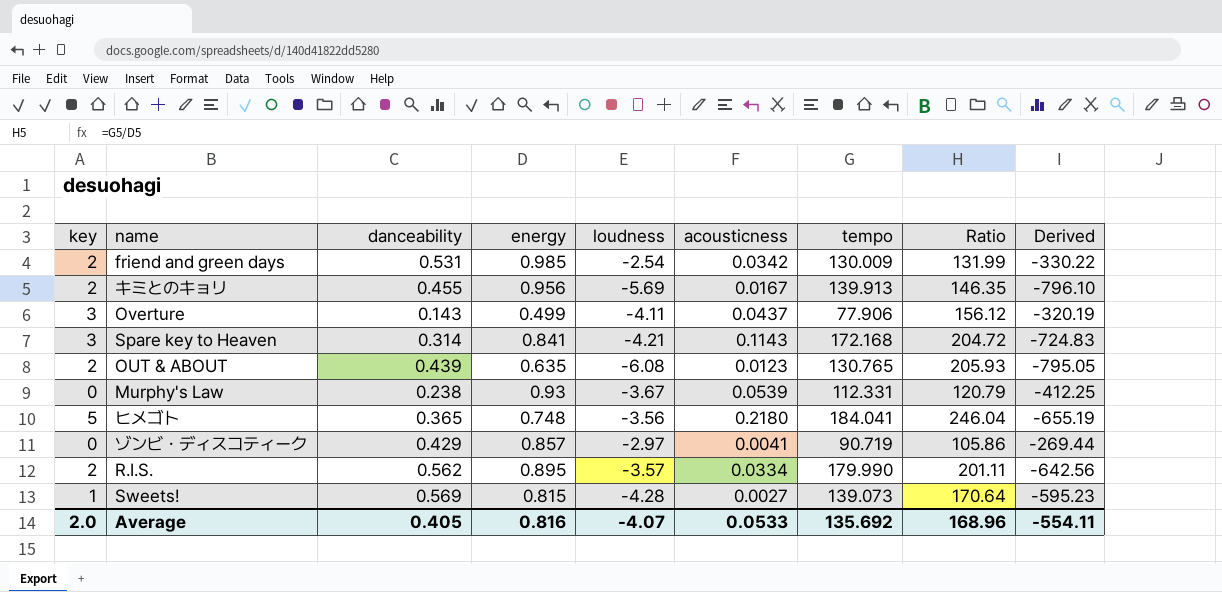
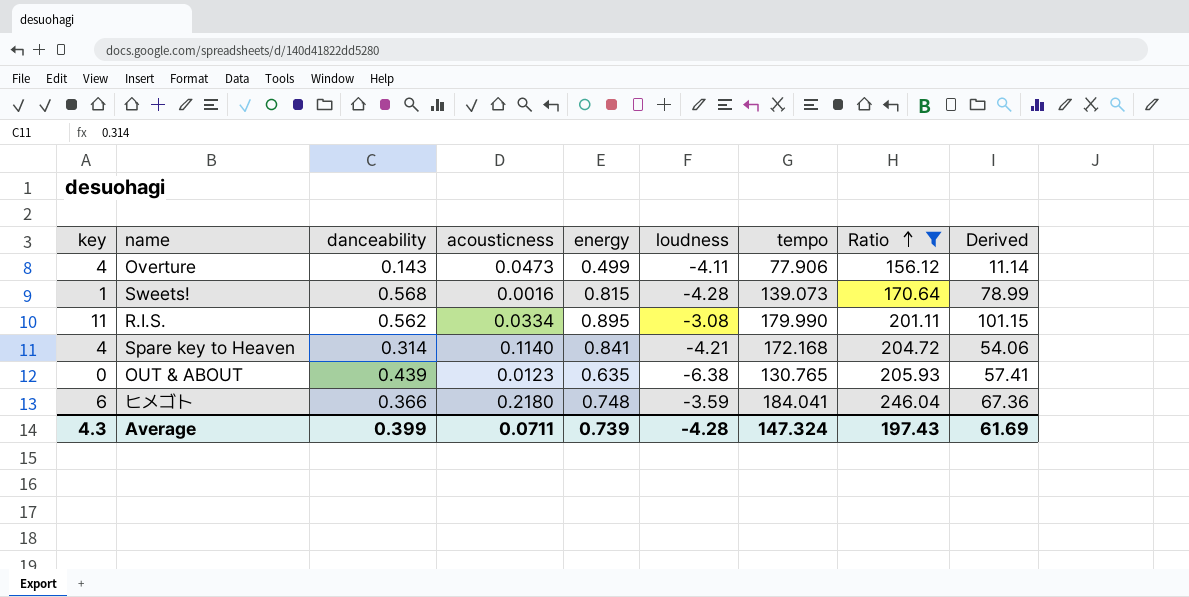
filter: none -> Ratio >= 156.12
row order: none -> Ratio ascending
column acousticness | position: 6 -> 4
column Derived | formula: [loudness] * [tempo] -> [danceability] * [tempo]
Overture | key: 3 -> 4
Overture | acousticness: 0.0437 -> 0.0473
Sweets! | danceability: 0.569 -> 0.568
Sweets! | acousticness: 0.0027 -> 0.0016
R.I.S. | key: 2 -> 11
R.I.S. | loudness: -3.57 -> -3.08
Spare key to Heaven | key: 3 -> 4
Spare key to Heaven | acousticness: 0.1143 -> 0.1140
OUT & ABOUT | key: 2 -> 0
OUT & ABOUT | loudness: -6.08 -> -6.38
ヒメゴト | key: 5 -> 6
ヒメゴト | danceability: 0.365 -> 0.366
ヒメゴト | loudness: -3.56 -> -3.59
Average | key: 2.0 -> 4.3
Average | danceability: 0.405 -> 0.399
Average | acousticness: 0.0533 -> 0.0711
Average | energy: 0.816 -> 0.739
Average | loudness: -4.07 -> -4.28
Average | tempo: 135.692 -> 147.324
Average | Ratio: 168.96 -> 197.43
Average | Derived: -554.11 -> 61.69

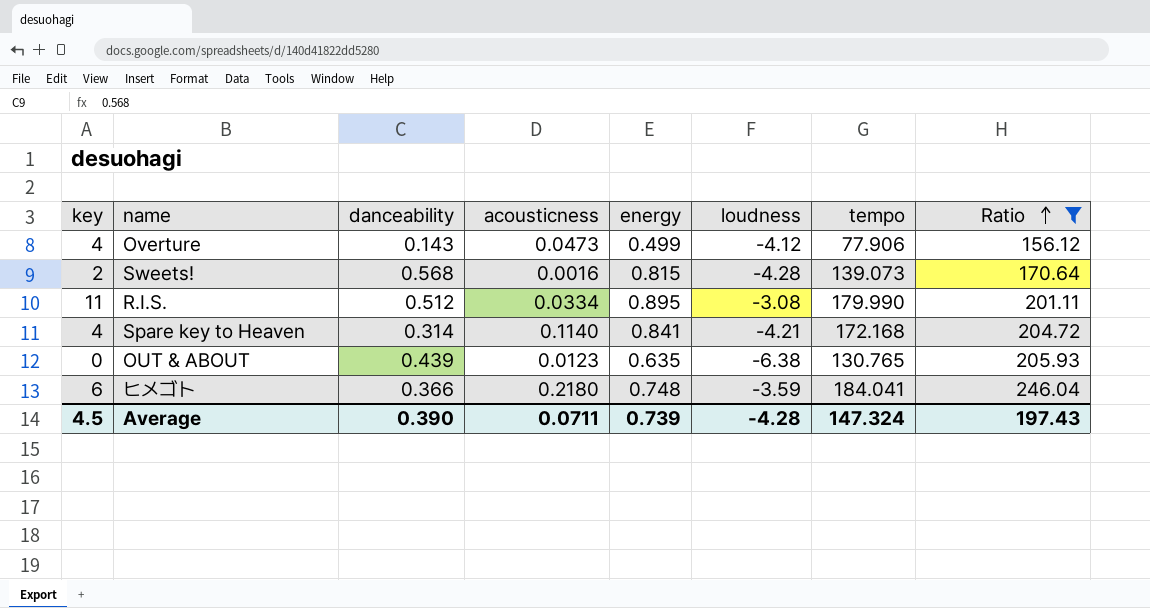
column Derived | formula: [danceability] * [tempo] -> none
Overture | loudness: -4.11 -> -4.12
Sweets! | key: 1 -> 2
R.I.S. | danceability: 0.562 -> 0.512
Average | key: 4.3 -> 4.5
Average | danceability: 0.399 -> 0.390

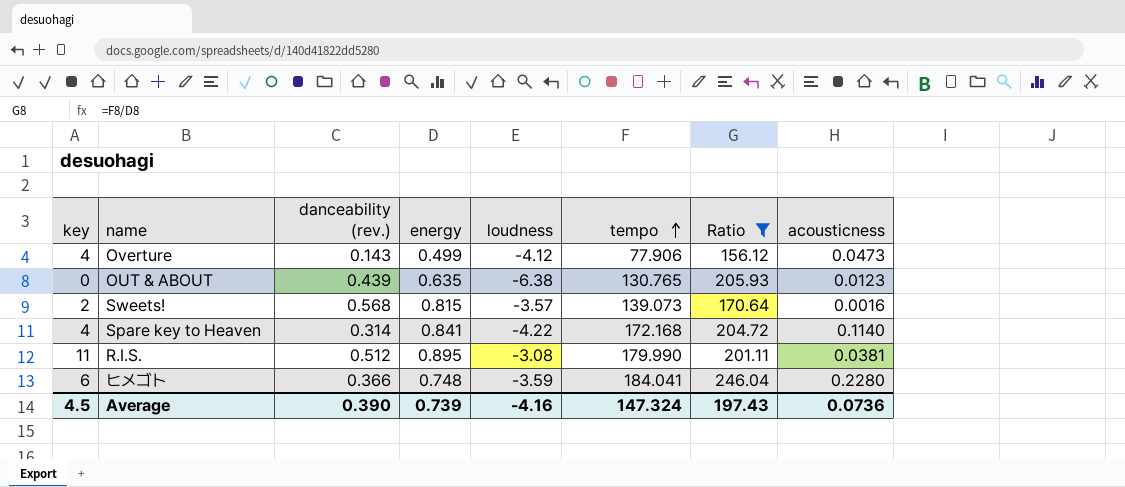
row order: Ratio ascending -> tempo ascending
column name: danceability -> danceability (rev.)
column acousticness | position: 4 -> 8
Sweets! | loudness: -4.28 -> -3.57
Spare key to Heaven | loudness: -4.21 -> -4.22
R.I.S. | acousticness: 0.0334 -> 0.0381
ヒメゴト | acousticness: 0.2180 -> 0.2280
Average | loudness: -4.28 -> -4.16
Average | acousticness: 0.0711 -> 0.0736

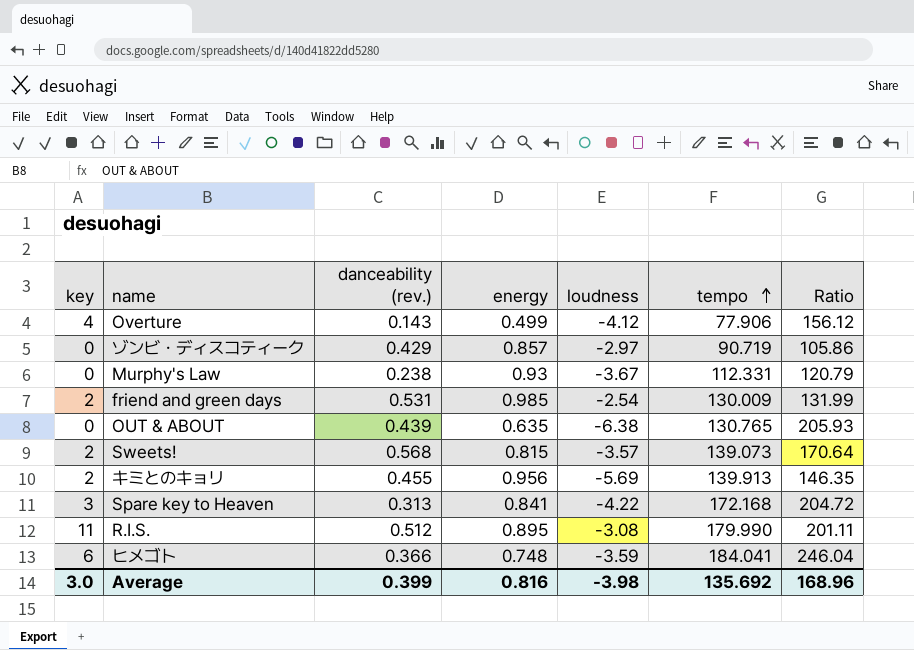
filter: Ratio >= 156.12 -> none
column acousticness | position: 8 -> none
Spare key to Heaven | key: 4 -> 3
Spare key to Heaven | danceability (rev.): 0.314 -> 0.313
Average | key: 4.5 -> 3.0
Average | danceability (rev.): 0.390 -> 0.399
Average | energy: 0.739 -> 0.816
Average | loudness: -4.16 -> -3.98
Average | tempo: 147.324 -> 135.692
Average | Ratio: 197.43 -> 168.96

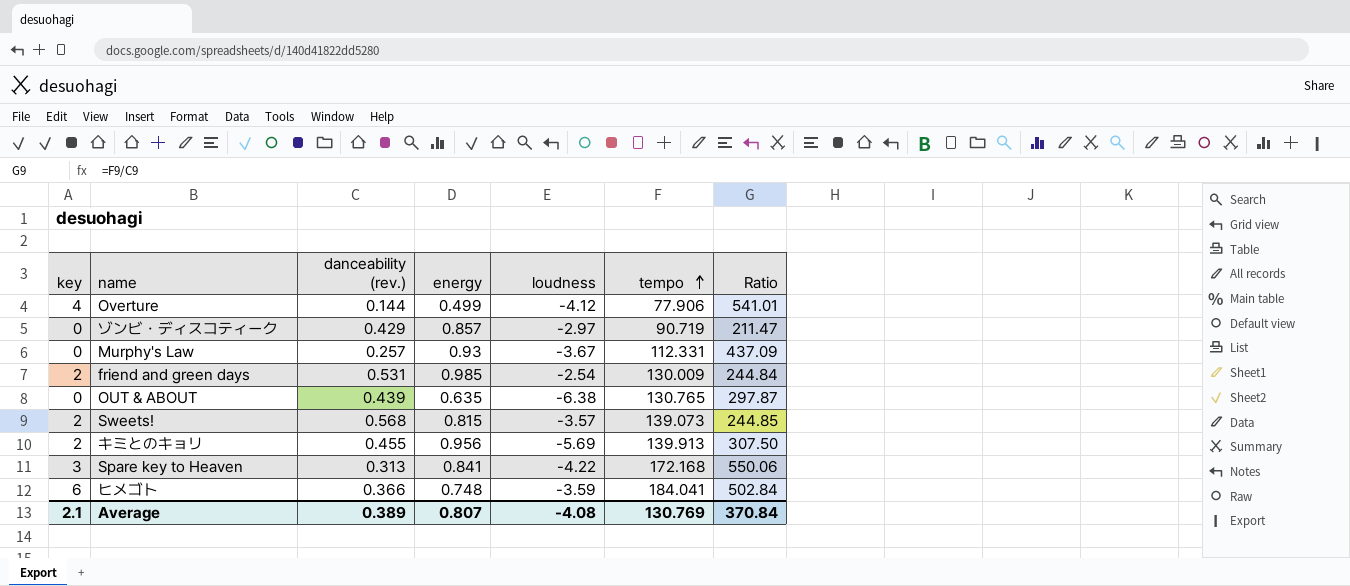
column Ratio | formula: [tempo] / [energy] -> [tempo] / [danceability (rev.)]
row R.I.S.: 11 | 0.512 | 0.895 | -3.08 | 179.990 | 201.11 -> none
Overture | danceability (rev.): 0.143 -> 0.144
Murphy's Law | danceability (rev.): 0.238 -> 0.257
Average | key: 3.0 -> 2.1
Average | danceability (rev.): 0.399 -> 0.389
Average | energy: 0.816 -> 0.807
Average | loudness: -3.98 -> -4.08
Average | tempo: 135.692 -> 130.769
Average | Ratio: 168.96 -> 370.84

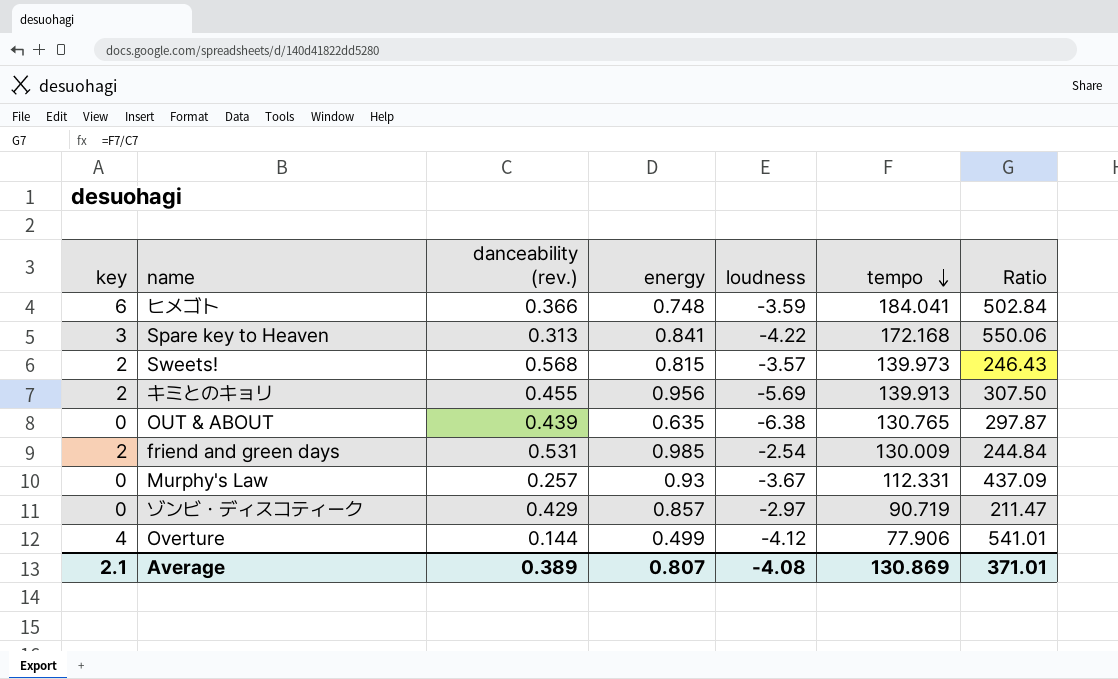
row order: tempo ascending -> tempo descending
Sweets! | tempo: 139.073 -> 139.973
Sweets! | Ratio: 244.85 -> 246.43
Average | tempo: 130.769 -> 130.869
Average | Ratio: 370.84 -> 371.01

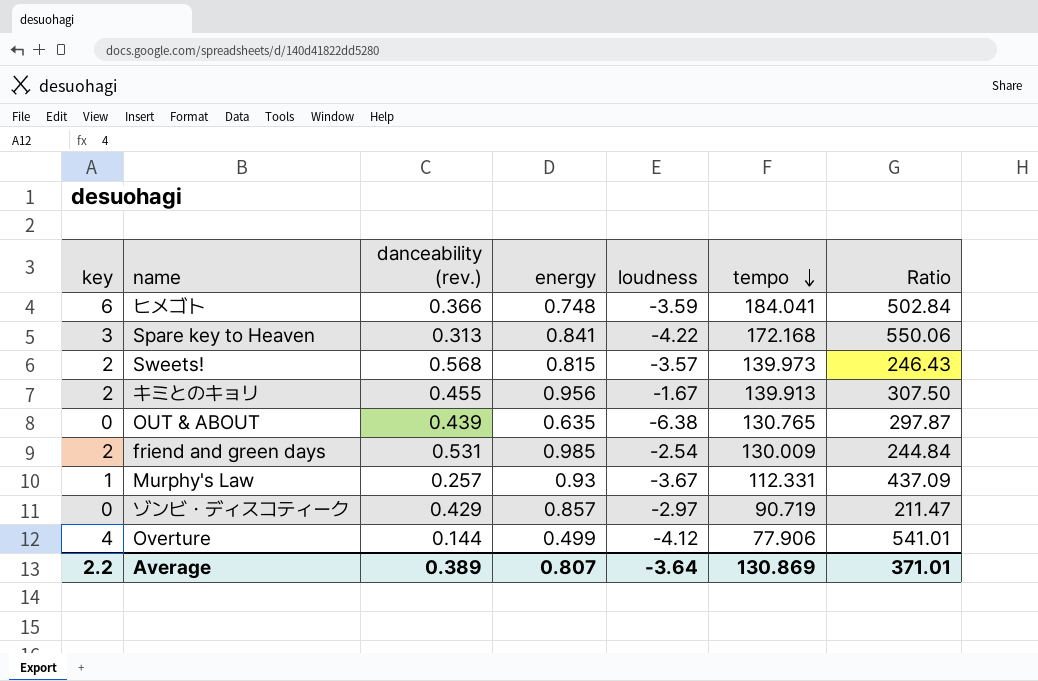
キミとのキョリ | loudness: -5.69 -> -1.67
Murphy's Law | key: 0 -> 1
Average | key: 2.1 -> 2.2
Average | loudness: -4.08 -> -3.64

